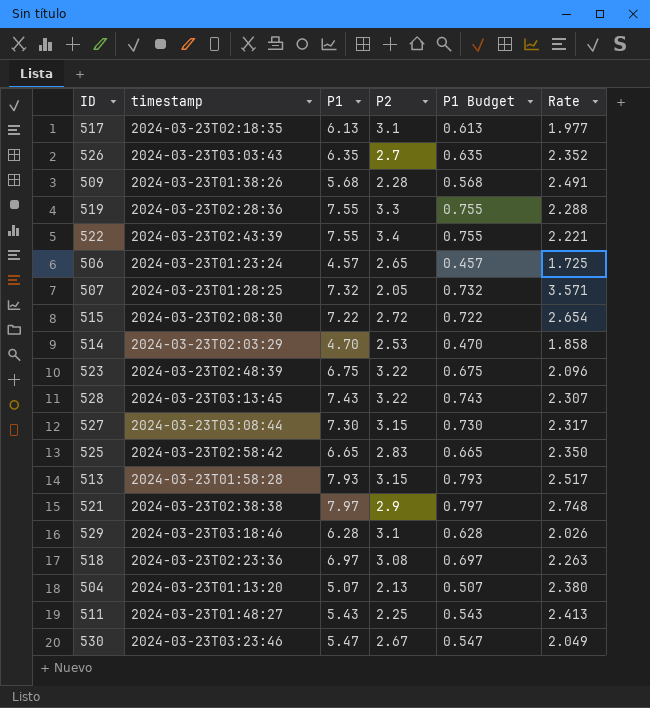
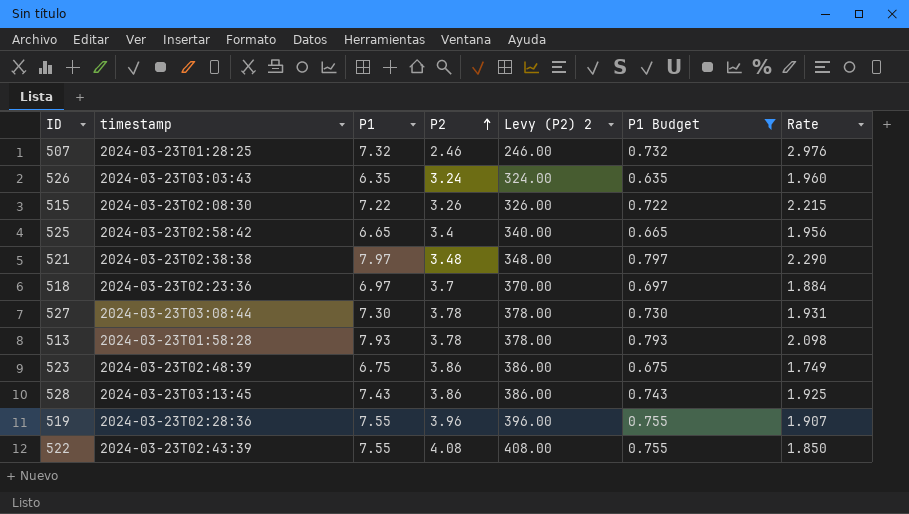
filter: none -> P1 Budget >= 0.635
row order: none -> P2 ascending
column Levy (P2) 2 | formula: none -> [P2] * 100
507 | P2: 2.05 -> 2.46
507 | Rate: 3.571 -> 2.976
526 | P2: 2.7 -> 3.24
526 | Rate: 2.352 -> 1.960
515 | P2: 2.72 -> 3.26
515 | Rate: 2.654 -> 2.215
525 | P2: 2.83 -> 3.4
525 | Rate: 2.350 -> 1.956
521 | P2: 2.9 -> 3.48
521 | Rate: 2.748 -> 2.290
518 | P2: 3.08 -> 3.7
518 | Rate: 2.263 -> 1.884
527 | P2: 3.15 -> 3.78
527 | Rate: 2.317 -> 1.931
513 | P2: 3.15 -> 3.78
513 | Rate: 2.517 -> 2.098
523 | P2: 3.22 -> 3.86
523 | Rate: 2.096 -> 1.749
528 | P2: 3.22 -> 3.86
528 | Rate: 2.307 -> 1.925
519 | P2: 3.3 -> 3.96
519 | Rate: 2.288 -> 1.907
522 | P2: 3.4 -> 4.08
522 | Rate: 2.221 -> 1.850

